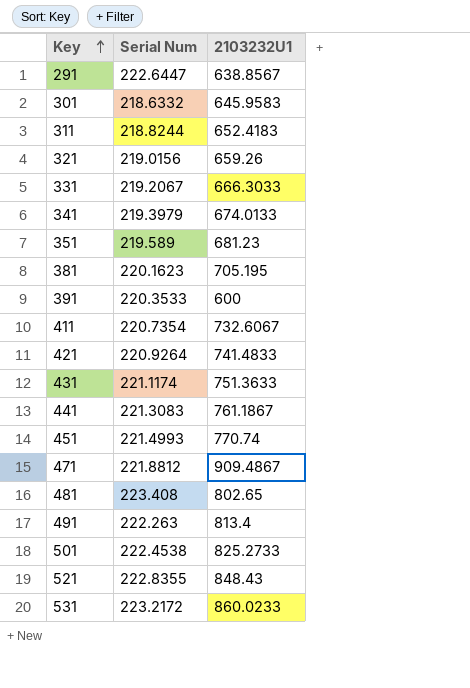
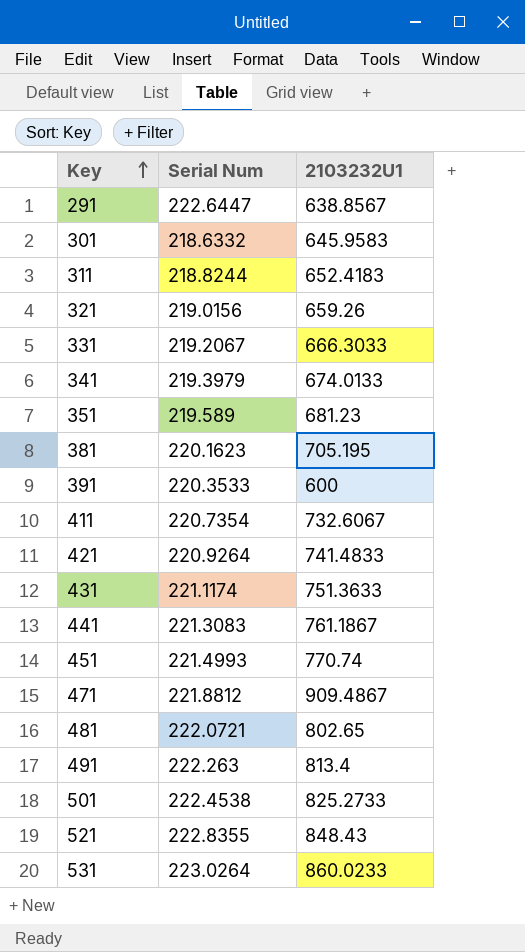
481 | Serial Num: 223.408 -> 222.0721
531 | Serial Num: 223.2172 -> 223.0264

